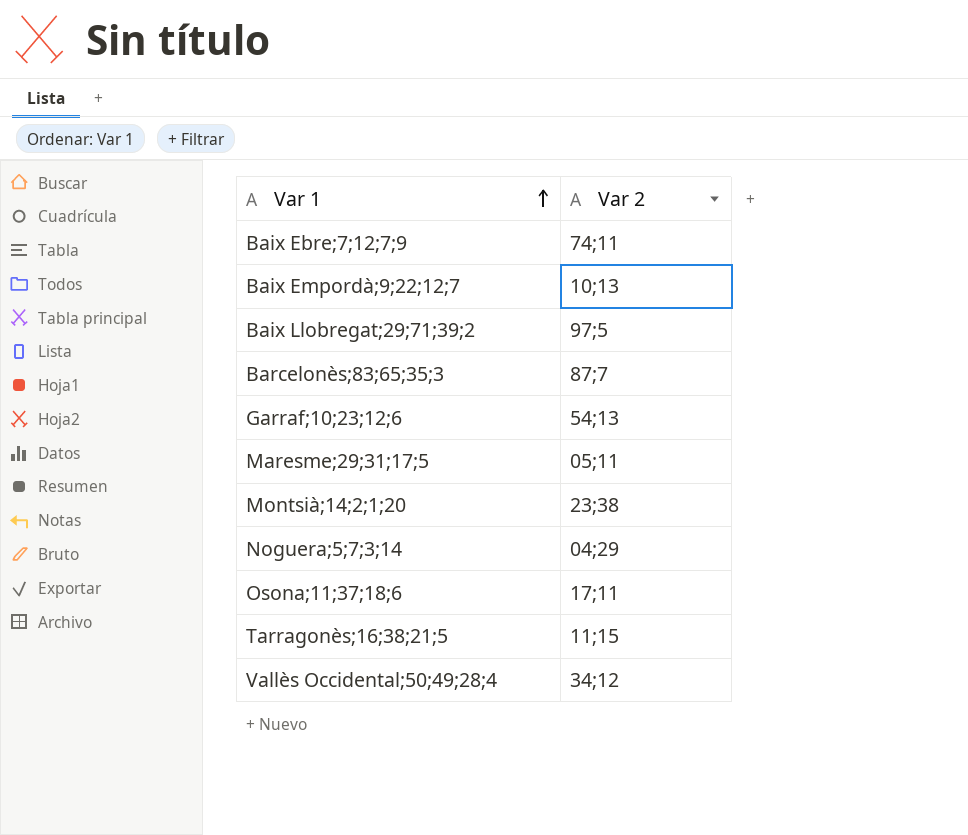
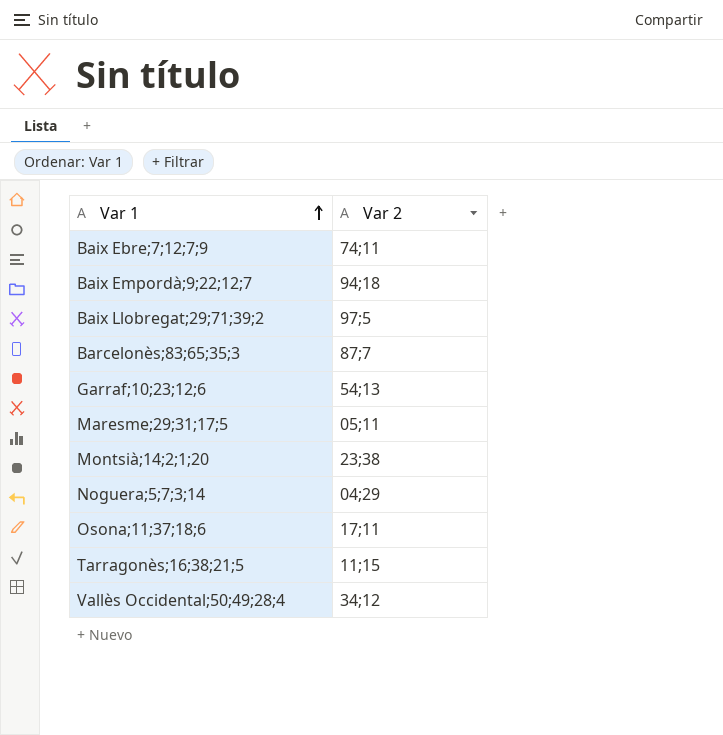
Baix Empordà;9;22;12;7 | Var 2: 10;13 -> 94;18

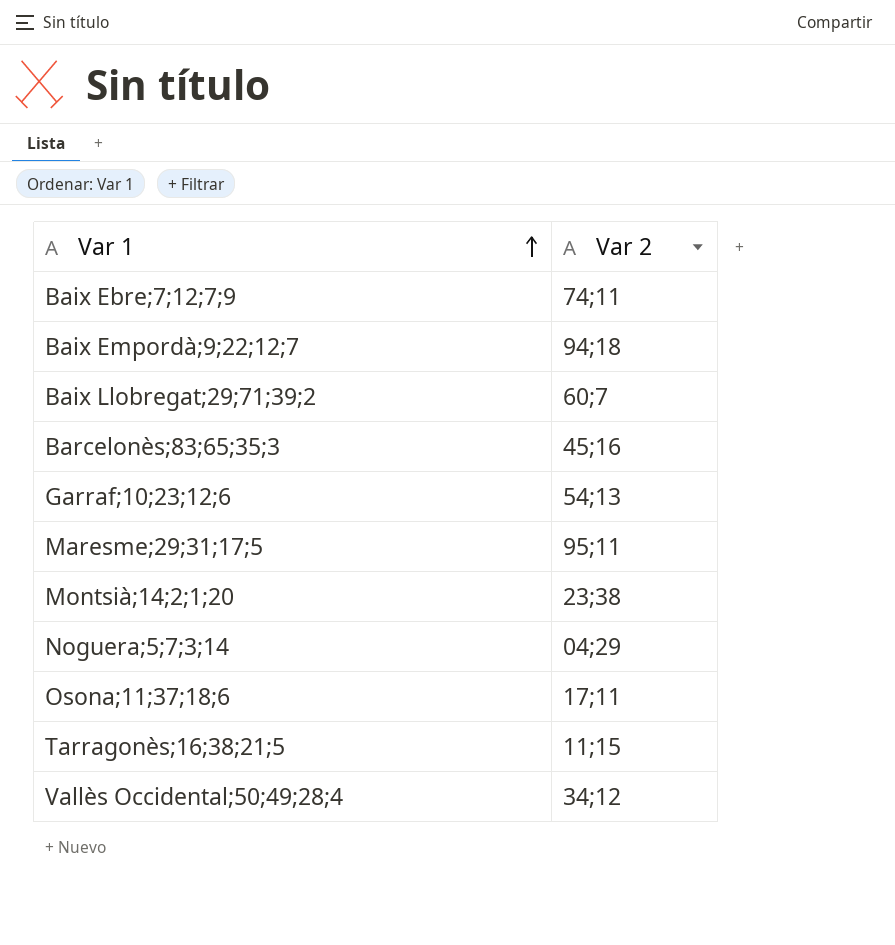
Baix Llobregat;29;71;39;2 | Var 2: 97;5 -> 60;7
Barcelonès;83;65;35;3 | Var 2: 87;7 -> 45;16
Maresme;29;31;17;5 | Var 2: 05;11 -> 95;11

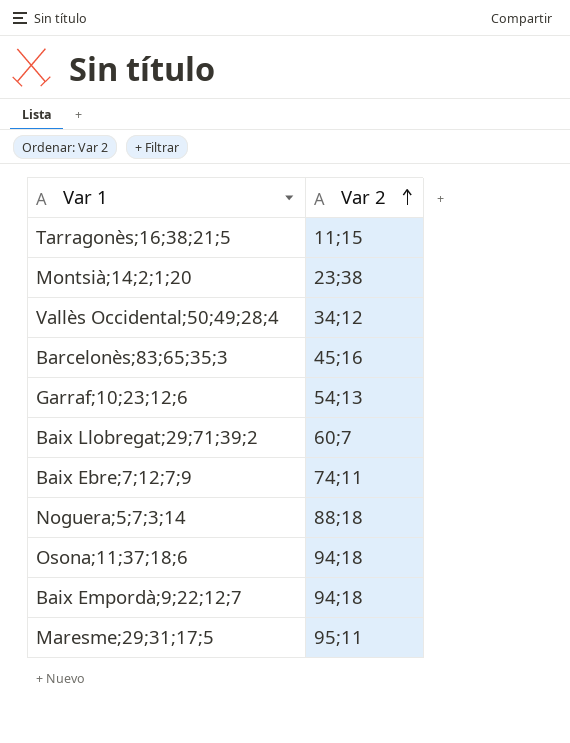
row order: Var 1 ascending -> Var 2 ascending
Noguera;5;7;3;14 | Var 2: 04;29 -> 88;18
Osona;11;37;18;6 | Var 2: 17;11 -> 94;18

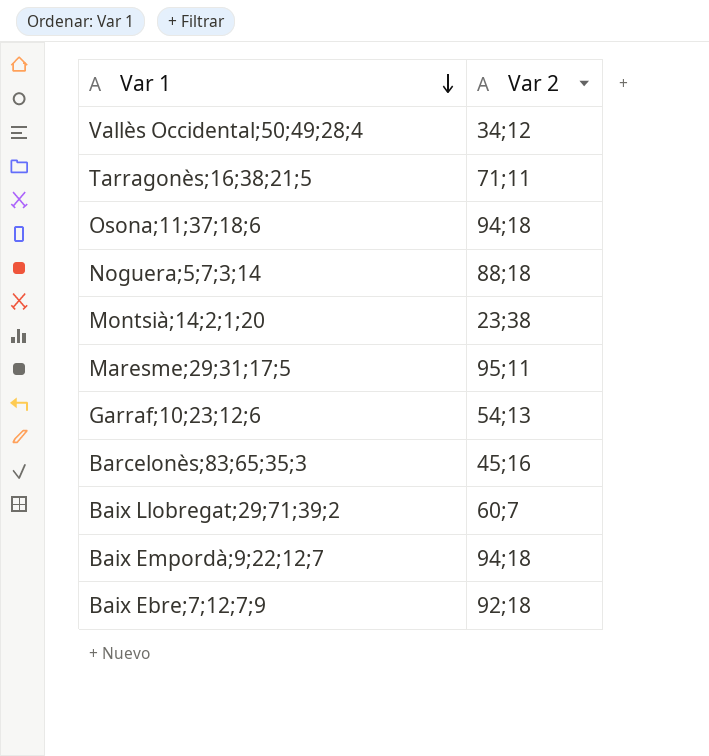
row order: Var 2 ascending -> Var 1 descending
Tarragonès;16;38;21;5 | Var 2: 11;15 -> 71;11
Baix Ebre;7;12;7;9 | Var 2: 74;11 -> 92;18

